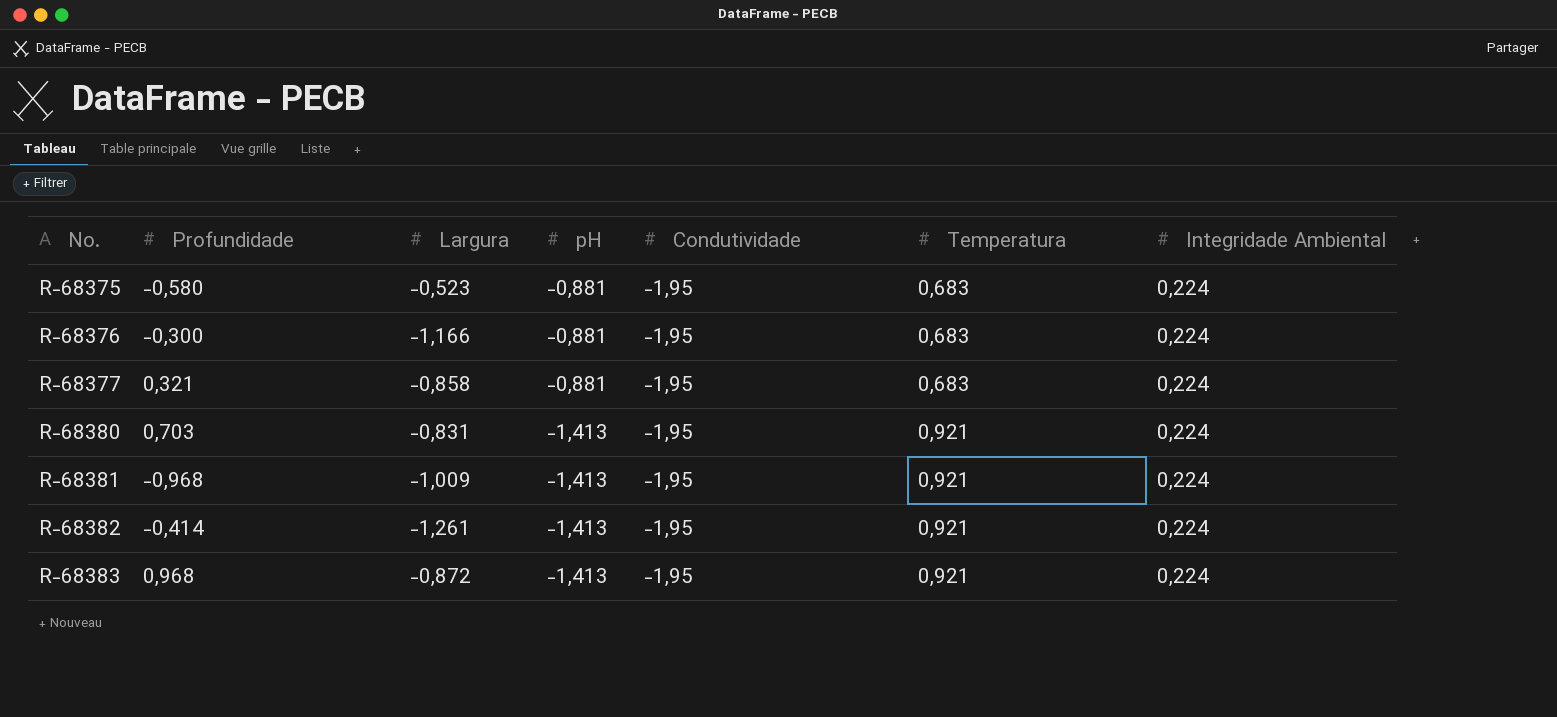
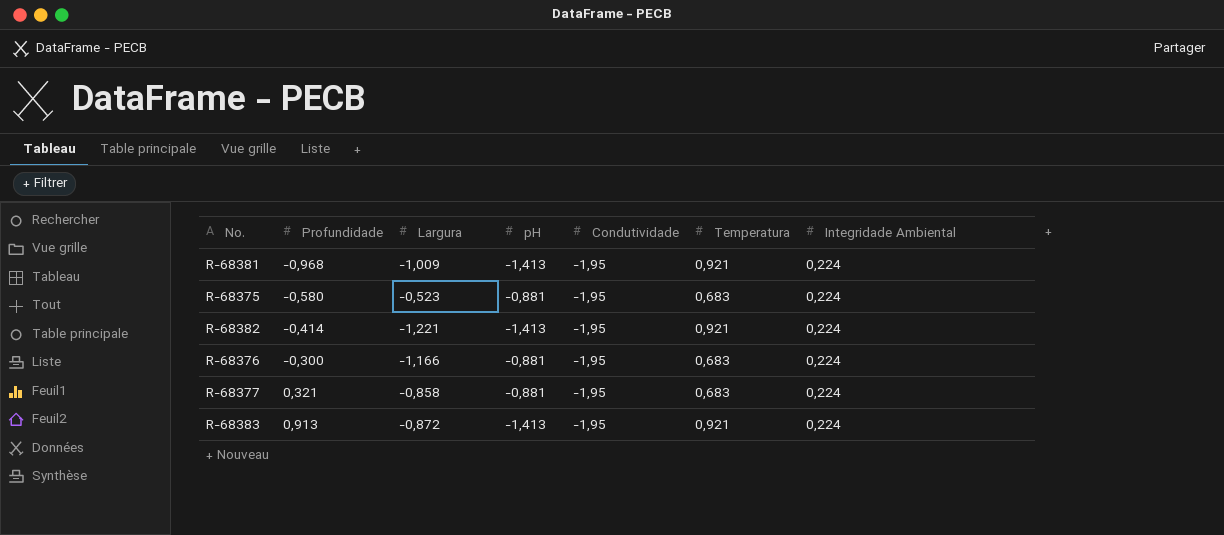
row order: No. ascending -> Profundidade ascending
row R-68380: 0,703 | -0,831 | -1,413 | -1,95 | 0,921 | 0,224 -> none
R-68382 | Largura: -1,261 -> -1,221
R-68383 | Profundidade: 0,968 -> 0,913

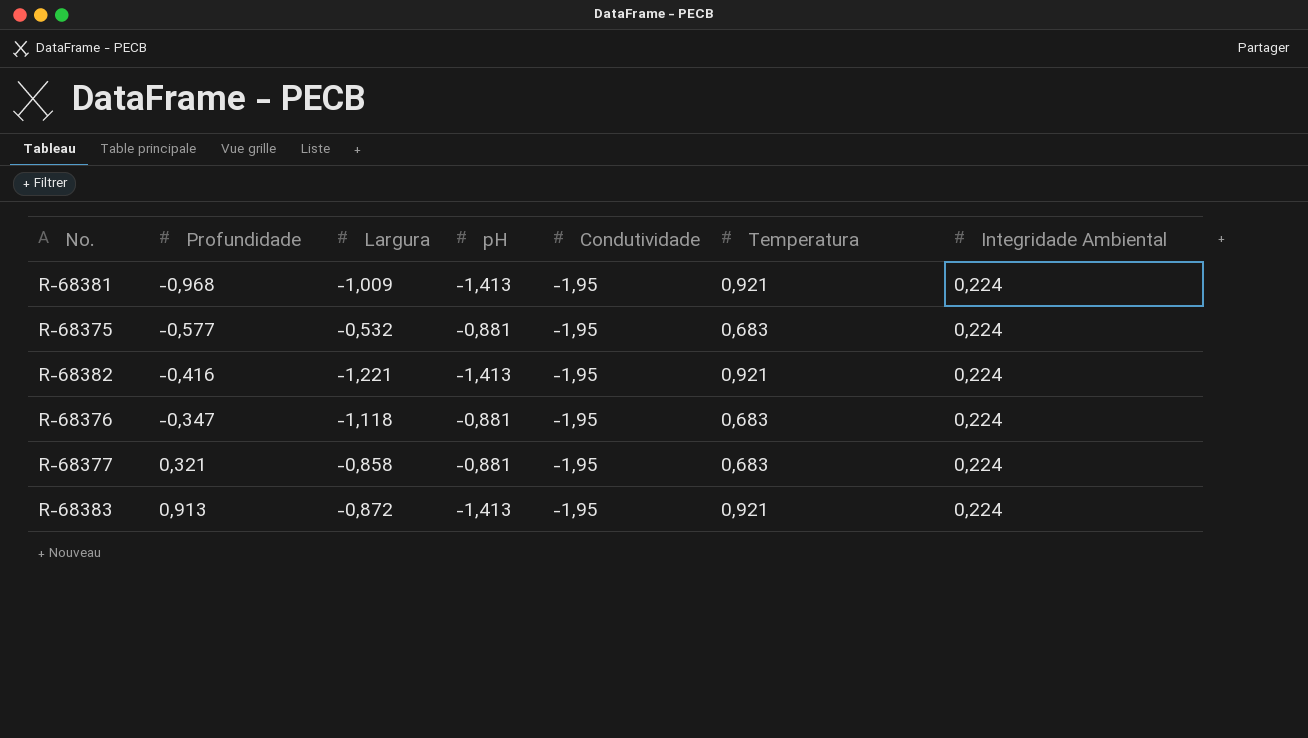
R-68375 | Profundidade: -0,580 -> -0,577
R-68375 | Largura: -0,523 -> -0,532
R-68382 | Profundidade: -0,414 -> -0,416
R-68376 | Profundidade: -0,300 -> -0,347
R-68376 | Largura: -1,166 -> -1,118

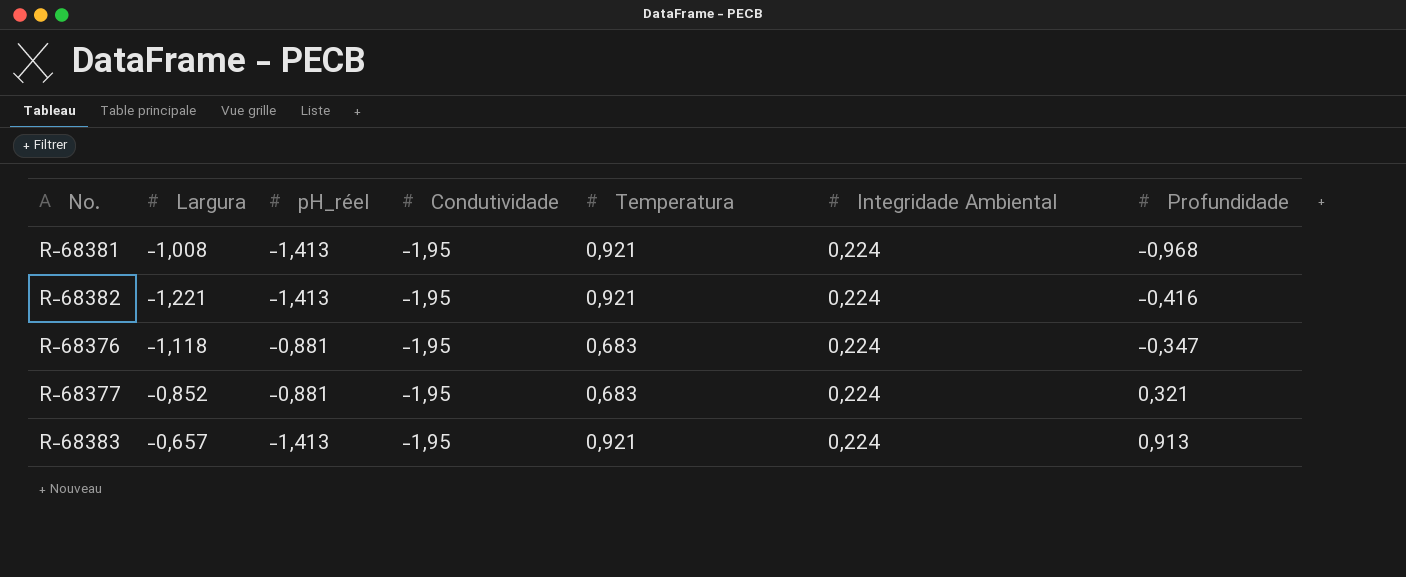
column name: pH -> pH_réel
column Profundidade | position: 2 -> 7
row R-68375: -0,577 | -0,532 | -0,881 | -1,95 | 0,683 | 0,224 -> none
R-68381 | Largura: -1,009 -> -1,008
R-68377 | Largura: -0,858 -> -0,852
R-68383 | Largura: -0,872 -> -0,657

